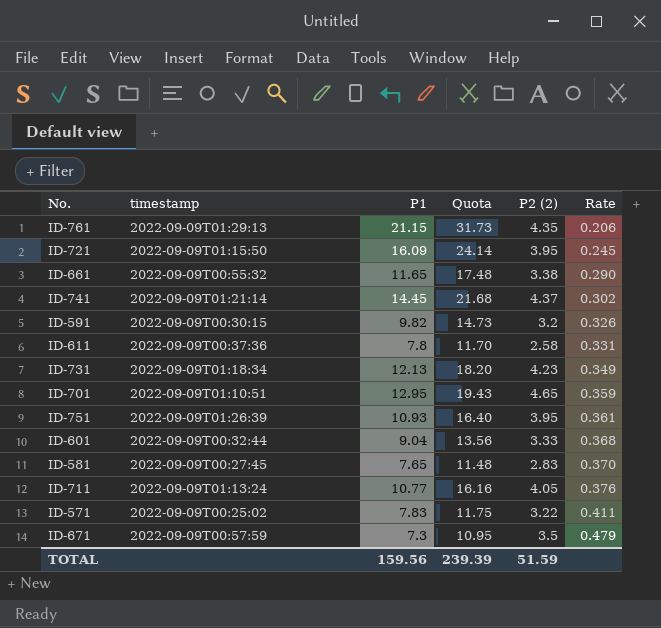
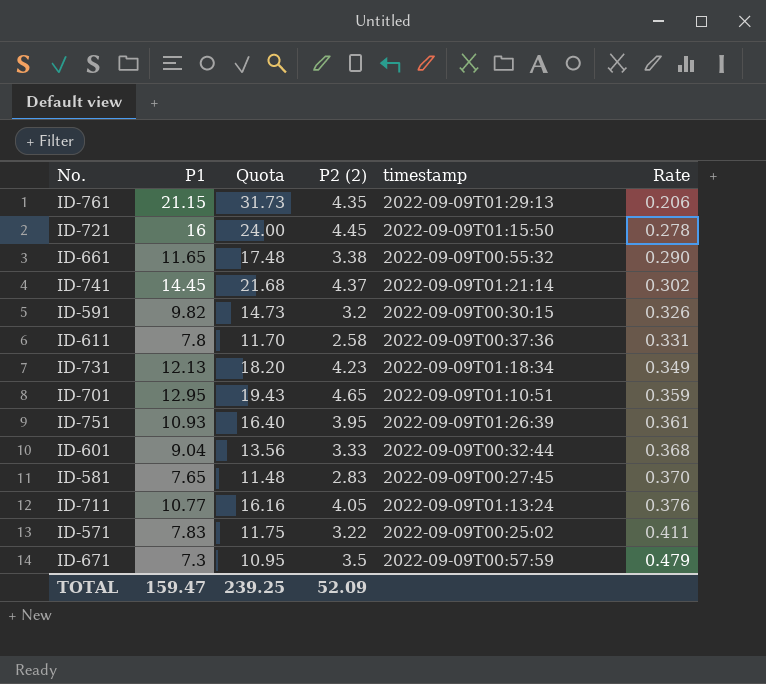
column timestamp | position: 2 -> 5
ID-721 | P1: 16.09 -> 16
ID-721 | Quota: 24.14 -> 24.00
ID-721 | P2 (2): 3.95 -> 4.45
ID-721 | Rate: 0.245 -> 0.278
TOTAL | P1: 159.56 -> 159.47
TOTAL | Quota: 239.39 -> 239.25
TOTAL | P2 (2): 51.59 -> 52.09

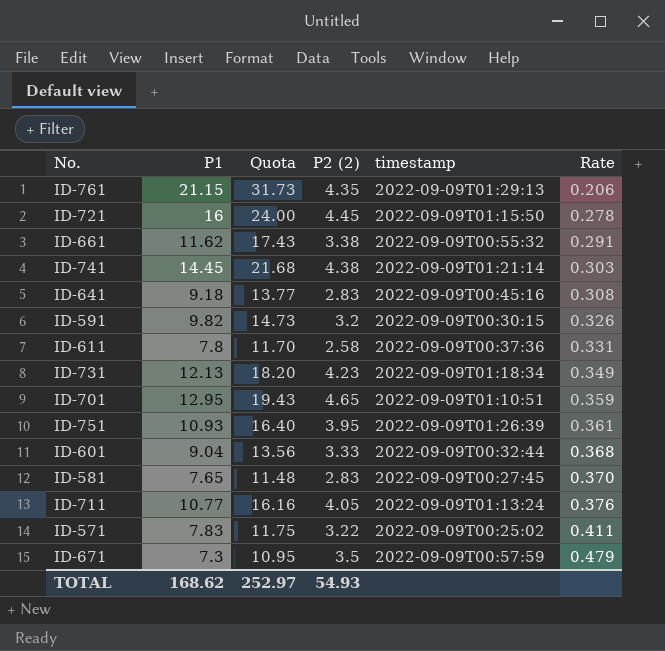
ID-661 | P1: 11.65 -> 11.62
ID-661 | Quota: 17.48 -> 17.43
ID-661 | Rate: 0.290 -> 0.291
ID-741 | P2 (2): 4.37 -> 4.38
ID-741 | Rate: 0.302 -> 0.303
row ID-641: none -> 9.18 | 13.77 | 2.83 | 2022-09-09T00:45:16 | 0.308
TOTAL | P1: 159.47 -> 168.62
TOTAL | Quota: 239.25 -> 252.97
TOTAL | P2 (2): 52.09 -> 54.93

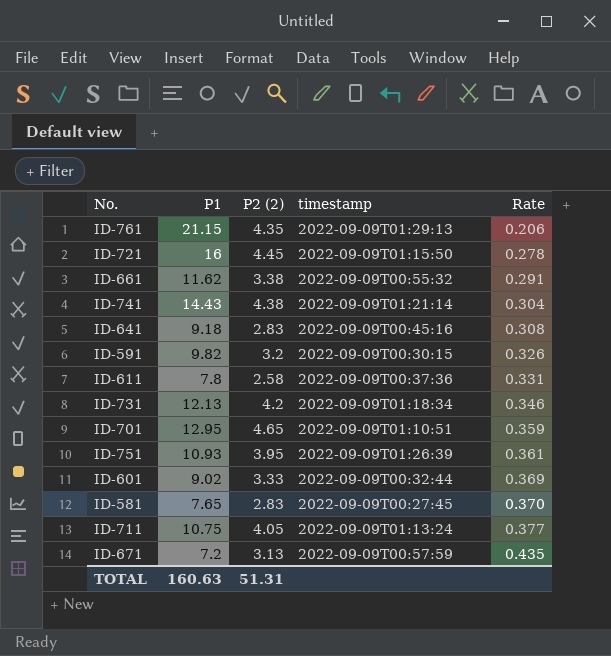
column Quota | formula: [P1] * 1.5 -> none
row ID-571: 7.83 | 11.75 | 3.22 | 2022-09-09T00:25:02 | 0.411 -> none
ID-741 | P1: 14.45 -> 14.43
ID-741 | Rate: 0.303 -> 0.304
ID-731 | P2 (2): 4.23 -> 4.2
ID-731 | Rate: 0.349 -> 0.346
ID-601 | P1: 9.04 -> 9.02
ID-601 | Rate: 0.368 -> 0.369
ID-711 | P1: 10.77 -> 10.75
ID-711 | Rate: 0.376 -> 0.377
ID-671 | P1: 7.3 -> 7.2
ID-671 | P2 (2): 3.5 -> 3.13
ID-671 | Rate: 0.479 -> 0.435
TOTAL | P1: 168.62 -> 160.63
TOTAL | P2 (2): 54.93 -> 51.31

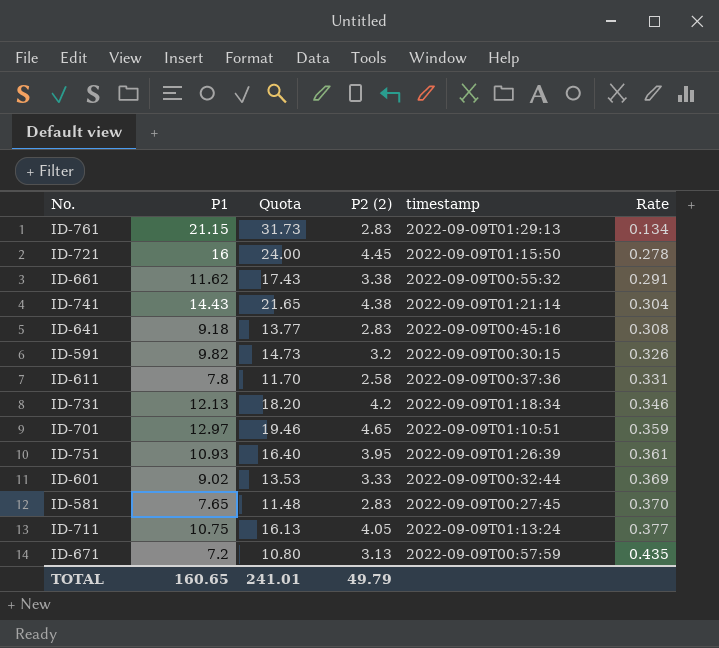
column Quota | formula: none -> [P1] * 1.5
ID-761 | P2 (2): 4.35 -> 2.83
ID-761 | Rate: 0.206 -> 0.134
ID-701 | P1: 12.95 -> 12.97
TOTAL | P1: 160.63 -> 160.65
TOTAL | P2 (2): 51.31 -> 49.79

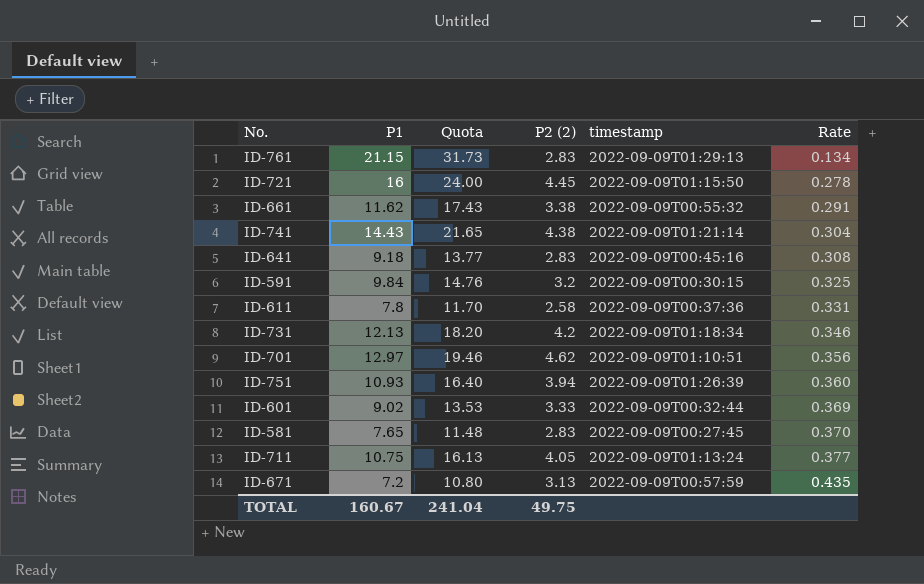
ID-591 | P1: 9.82 -> 9.84
ID-591 | Quota: 14.73 -> 14.76
ID-591 | Rate: 0.326 -> 0.325
ID-701 | P2 (2): 4.65 -> 4.62
ID-701 | Rate: 0.359 -> 0.356
ID-751 | P2 (2): 3.95 -> 3.94
ID-751 | Rate: 0.361 -> 0.360
TOTAL | P1: 160.65 -> 160.67
TOTAL | Quota: 241.01 -> 241.04
TOTAL | P2 (2): 49.79 -> 49.75

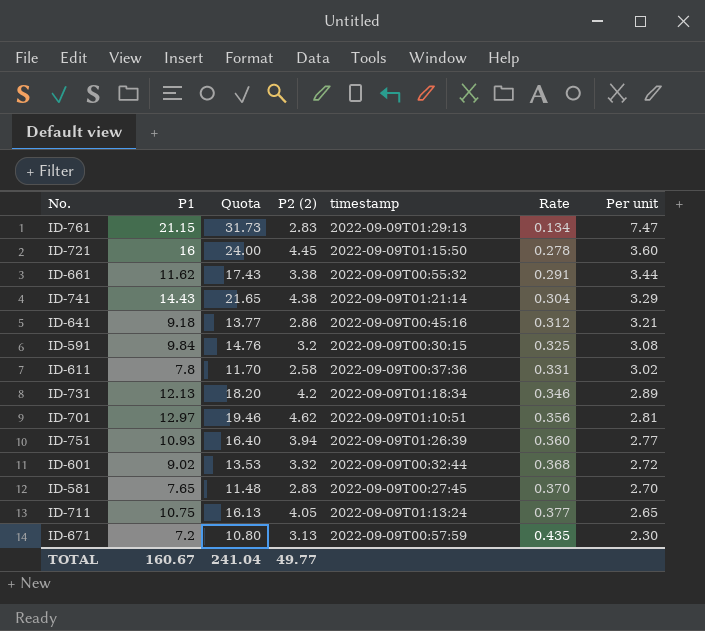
column Per unit | formula: none -> [P1] / [P2 (2)]
ID-641 | P2 (2): 2.83 -> 2.86
ID-641 | Rate: 0.308 -> 0.312
ID-601 | P2 (2): 3.33 -> 3.32
ID-601 | Rate: 0.369 -> 0.368
TOTAL | P2 (2): 49.75 -> 49.77

